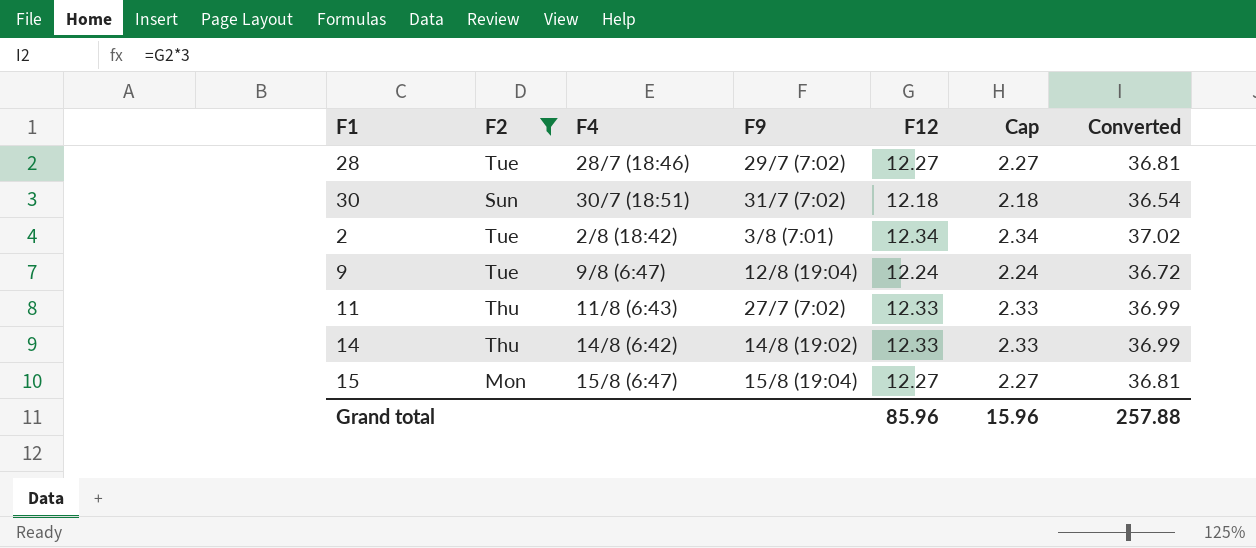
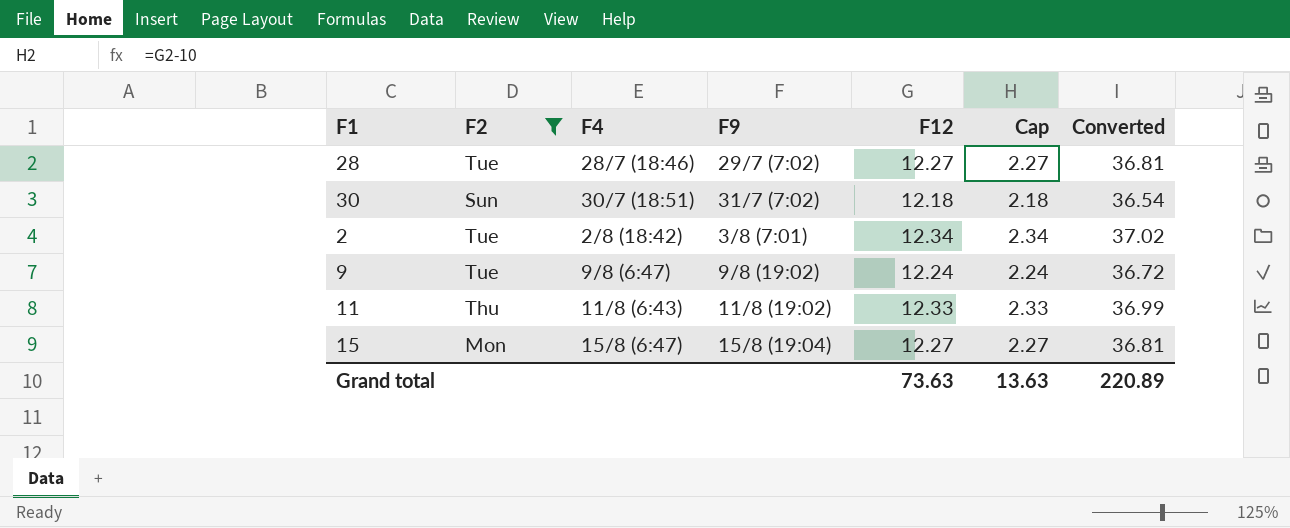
row 14: Thu | 14/8 (6:42) | 14/8 (19:02) | 12.33 | 2.33 | 36.99 -> none
9 | F9: 12/8 (19:04) -> 9/8 (19:02)
11 | F9: 27/7 (7:02) -> 11/8 (19:02)
Grand total | F12: 85.96 -> 73.63
Grand total | Cap: 15.96 -> 13.63
Grand total | Converted: 257.88 -> 220.89

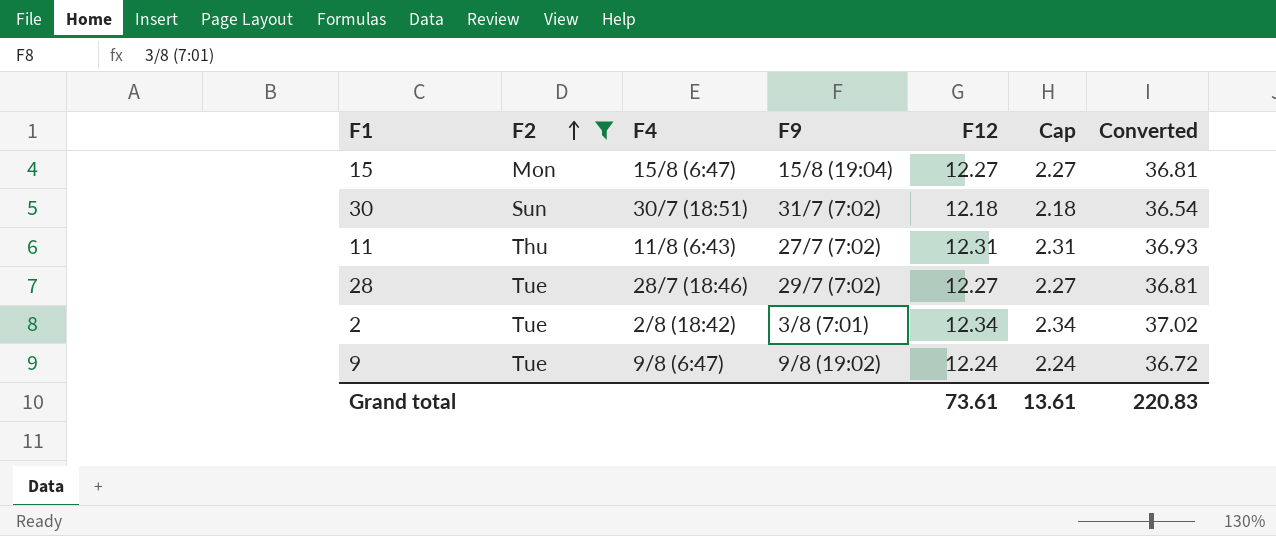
row order: none -> F2 ascending
11 | F9: 11/8 (19:02) -> 27/7 (7:02)
11 | F12: 12.33 -> 12.31
11 | Cap: 2.33 -> 2.31
11 | Converted: 36.99 -> 36.93
Grand total | F12: 73.63 -> 73.61
Grand total | Cap: 13.63 -> 13.61
Grand total | Converted: 220.89 -> 220.83

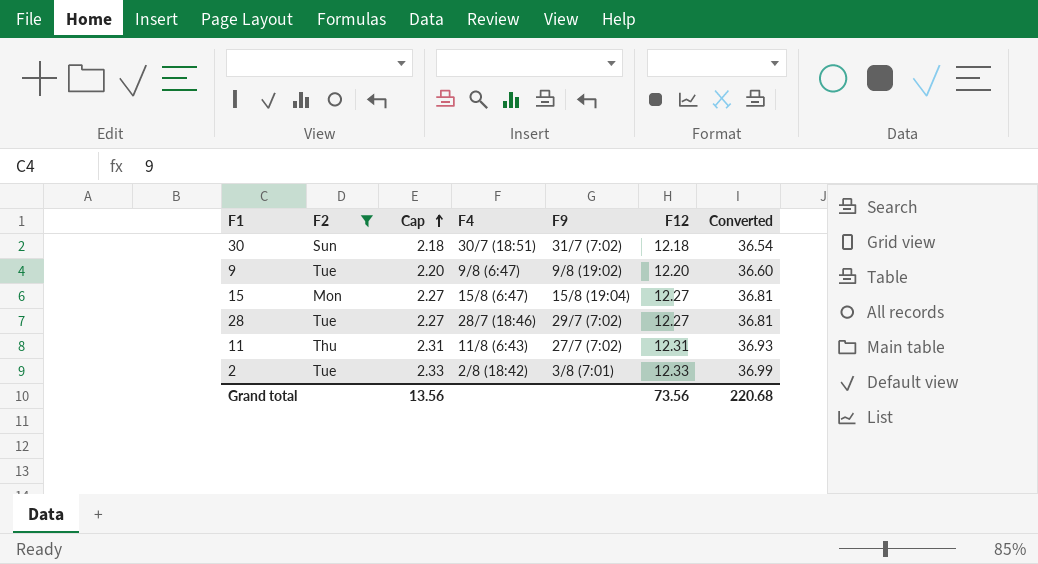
row order: F2 ascending -> Cap ascending
column Cap | position: 6 -> 3
9 | Cap: 2.24 -> 2.20
9 | F12: 12.24 -> 12.20
9 | Converted: 36.72 -> 36.60
2 | Cap: 2.34 -> 2.33
2 | F12: 12.34 -> 12.33
2 | Converted: 37.02 -> 36.99
Grand total | Cap: 13.61 -> 13.56
Grand total | F12: 73.61 -> 73.56
Grand total | Converted: 220.83 -> 220.68

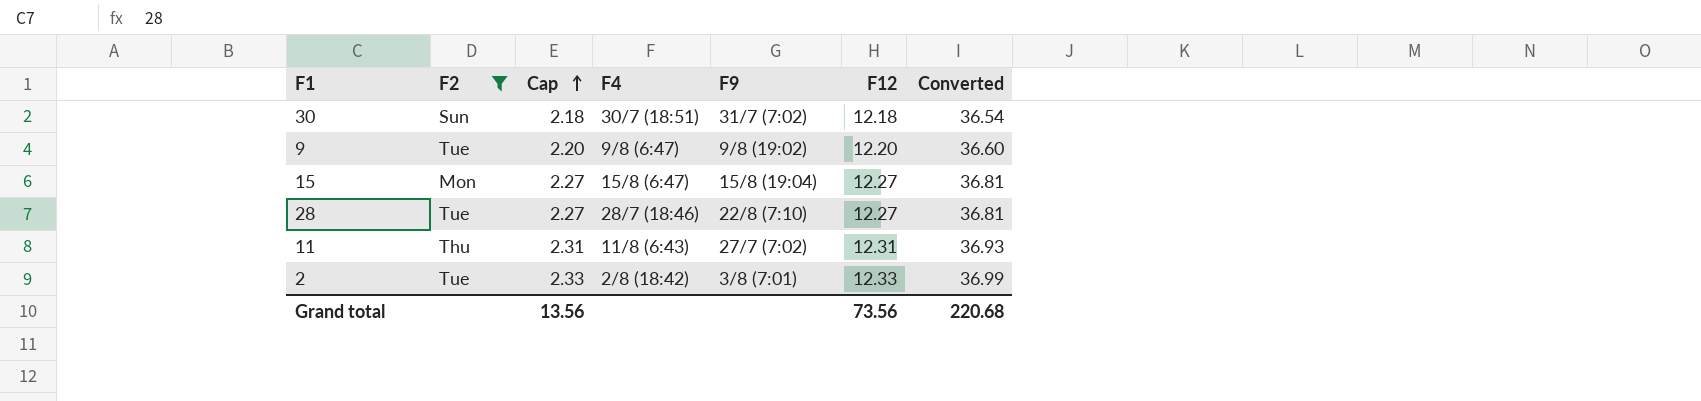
28 | F9: 29/7 (7:02) -> 22/8 (7:10)

